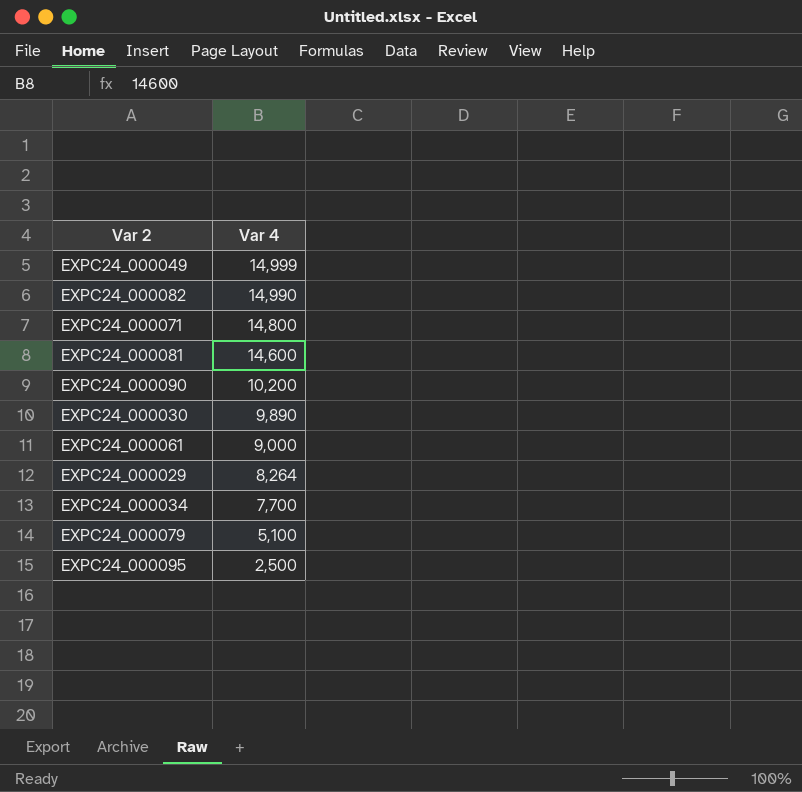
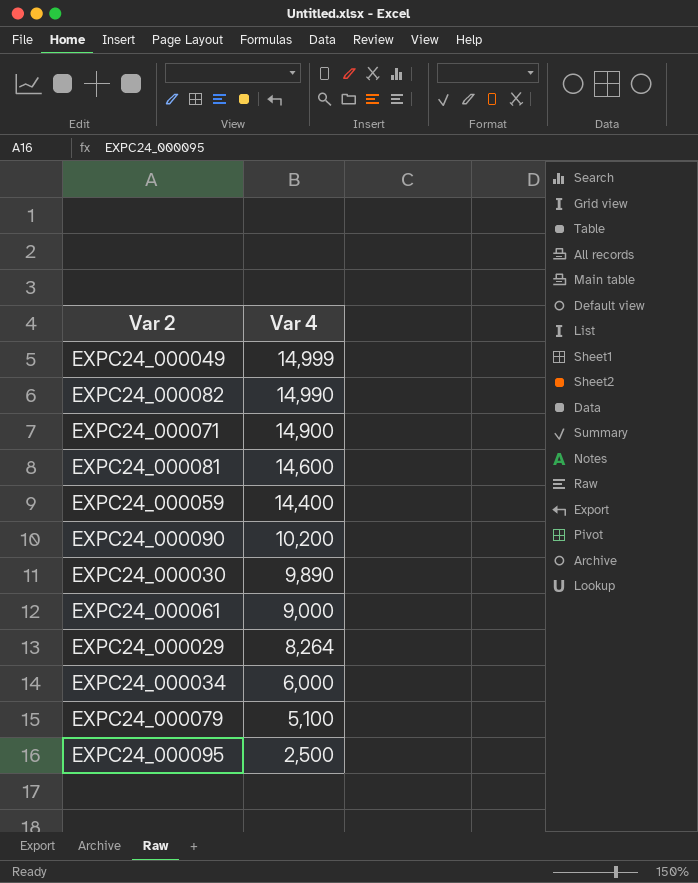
EXPC24_000071 | Var 4: 14,800 -> 14,900
row EXPC24_000059: none -> 14,400
EXPC24_000034 | Var 4: 7,700 -> 6,000

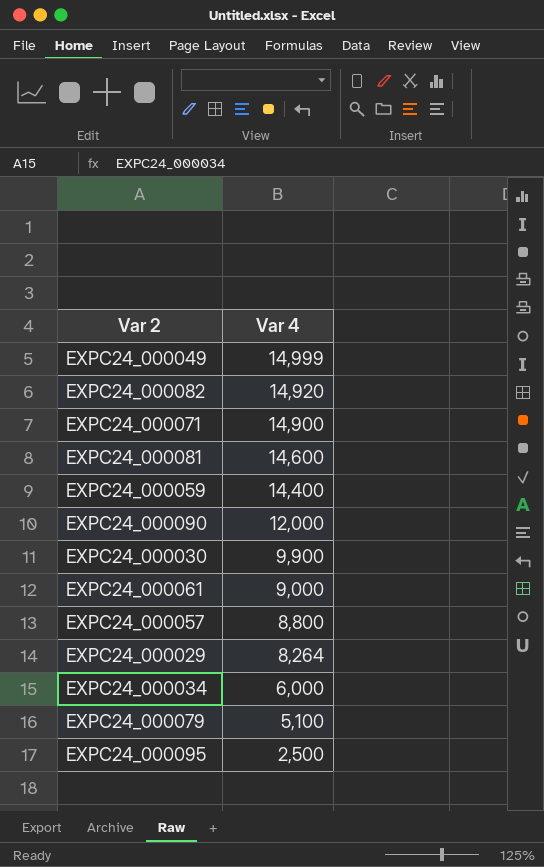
EXPC24_000082 | Var 4: 14,990 -> 14,920
EXPC24_000090 | Var 4: 10,200 -> 12,000
EXPC24_000030 | Var 4: 9,890 -> 9,900
row EXPC24_000057: none -> 8,800

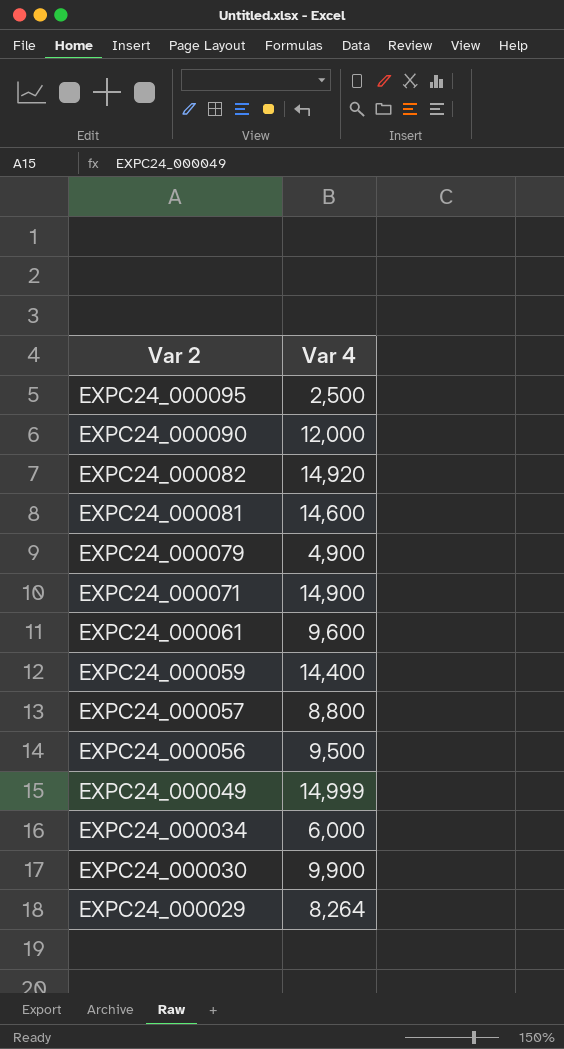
row order: Var 4 descending -> Var 2 descending
EXPC24_000079 | Var 4: 5,100 -> 4,900
EXPC24_000061 | Var 4: 9,000 -> 9,600
row EXPC24_000056: none -> 9,500

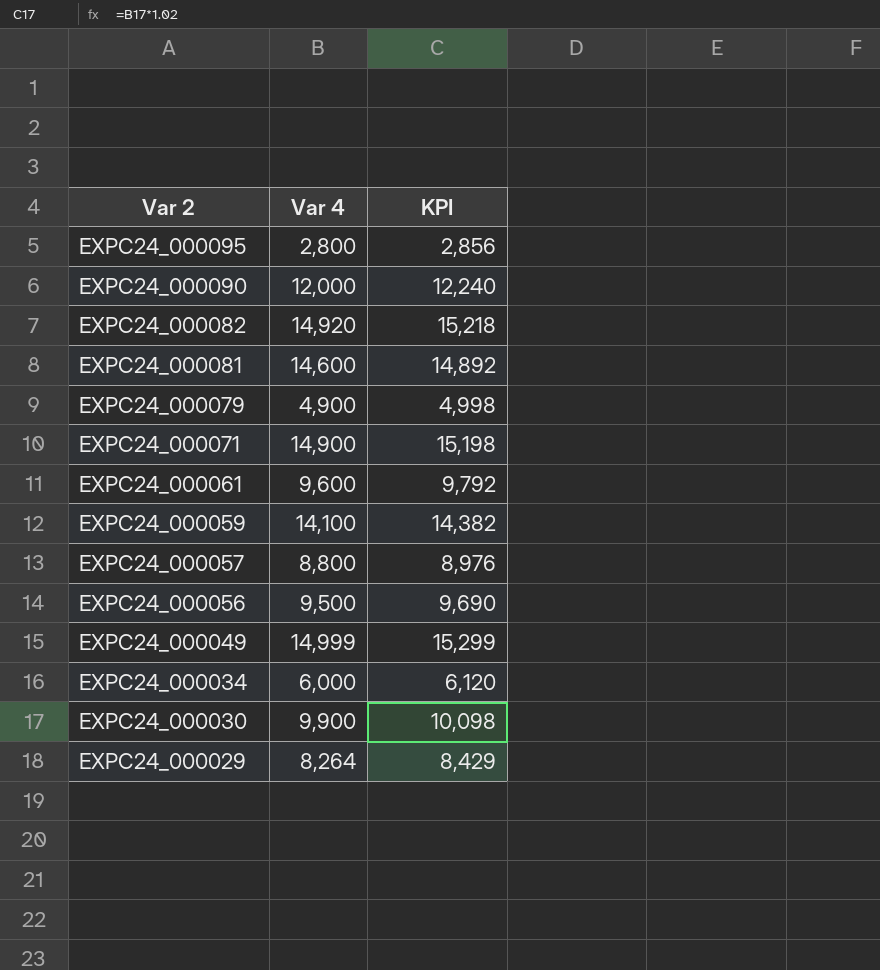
column KPI | formula: none -> [Var 4] * 1.02
EXPC24_000095 | Var 4: 2,500 -> 2,800
EXPC24_000059 | Var 4: 14,400 -> 14,100

